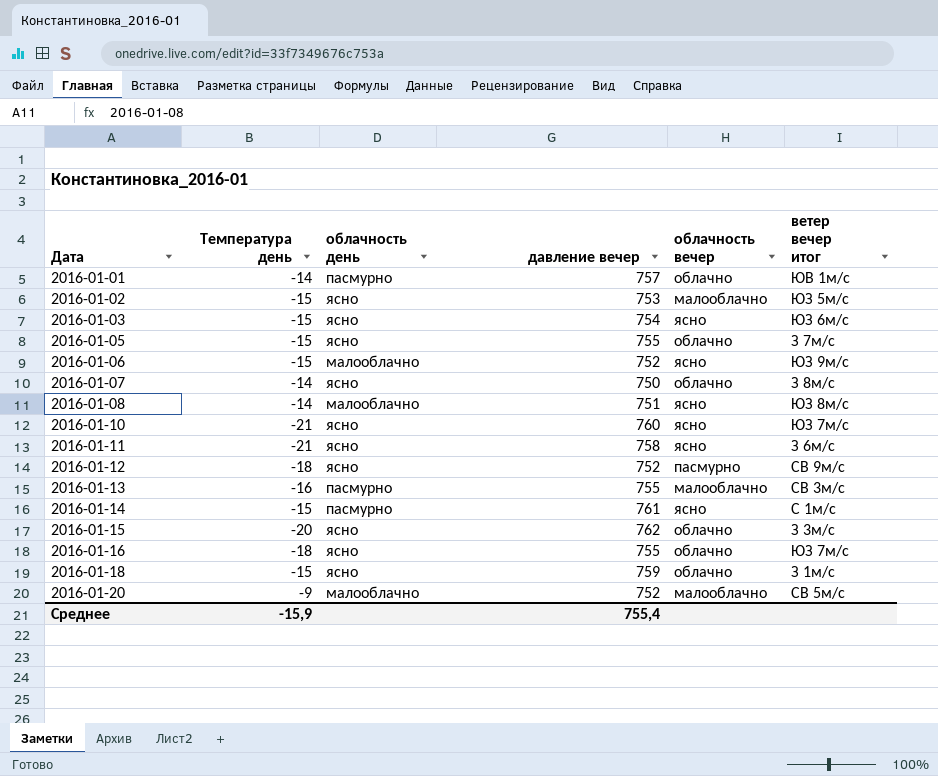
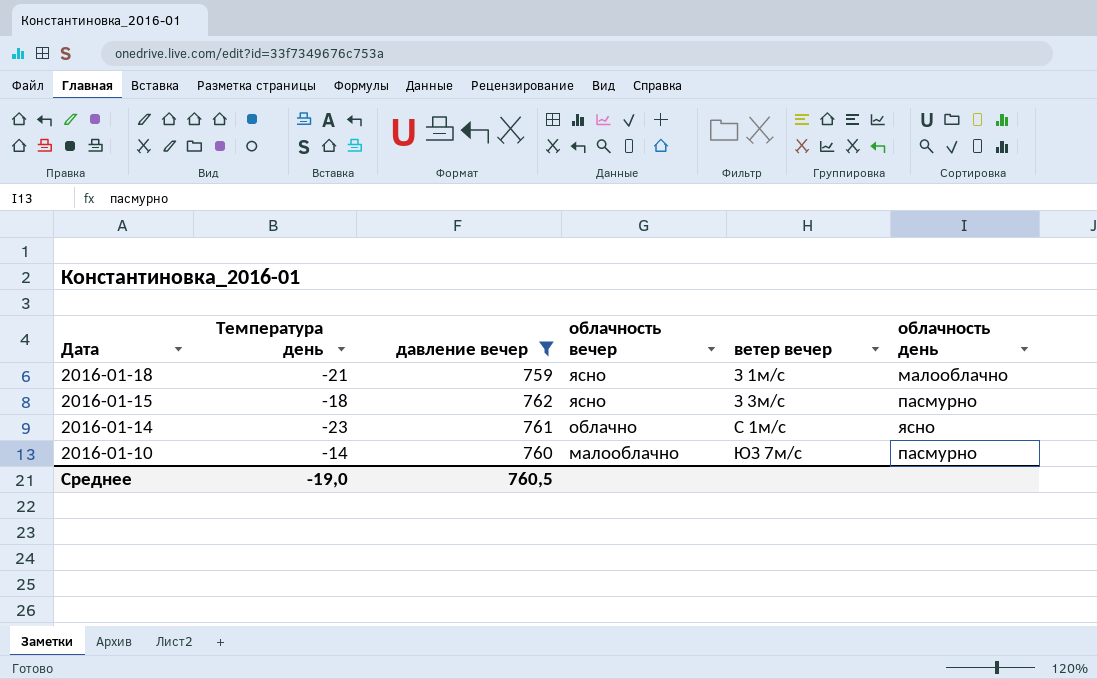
filter: none -> давление вечер >= 759
row order: Дата ascending -> Дата descending
column name: ветер вечер итог -> ветер вечер
column облачность день | position: 3 -> 6
2016-01-18 | Температура день: -15 -> -21
2016-01-18 | облачность вечер: облачно -> ясно
2016-01-18 | облачность день: ясно -> малооблачно
2016-01-15 | Температура день: -20 -> -18
2016-01-15 | облачность вечер: облачно -> ясно
2016-01-15 | облачность день: ясно -> пасмурно
2016-01-14 | Температура день: -15 -> -23
2016-01-14 | облачность вечер: ясно -> облачно
2016-01-14 | облачность день: пасмурно -> ясно
2016-01-10 | Температура день: -21 -> -14
2016-01-10 | облачность вечер: ясно -> малооблачно
2016-01-10 | облачность день: ясно -> пасмурно
Среднее | Температура день: -15,9 -> -19,0
Среднее | давление вечер: 755,4 -> 760,5

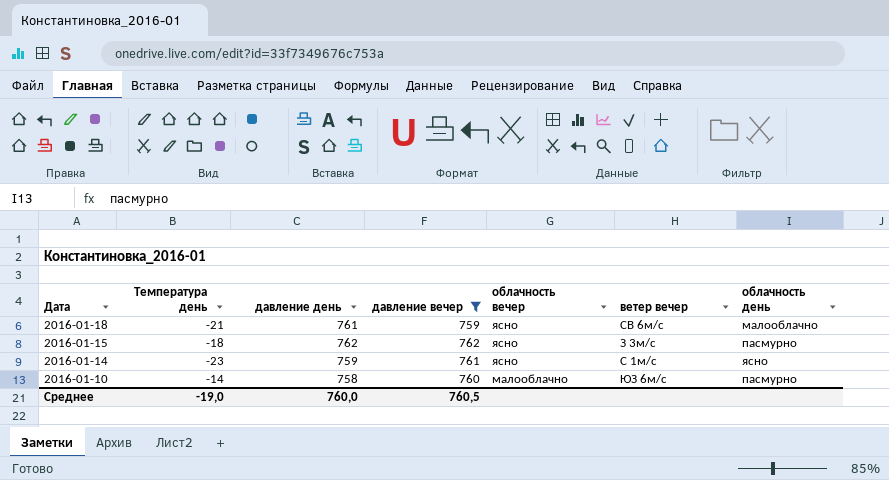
column давление день | position: none -> 3
2016-01-18 | ветер вечер: З 1м/с -> СВ 6м/с
2016-01-14 | облачность вечер: облачно -> ясно
2016-01-10 | ветер вечер: ЮЗ 7м/с -> ЮЗ 6м/с

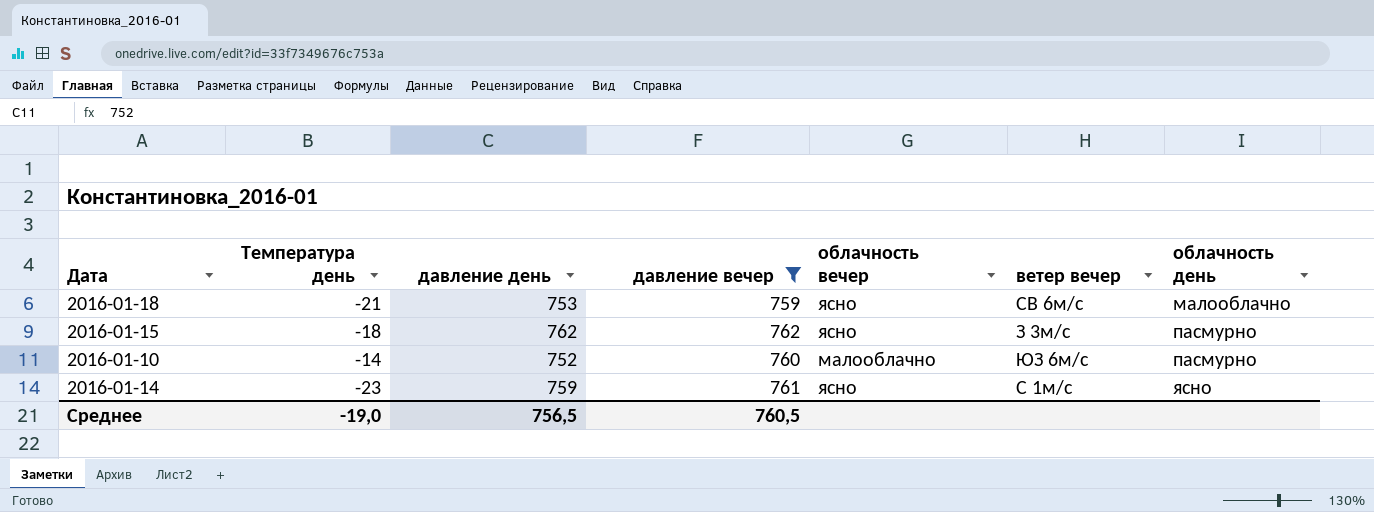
row order: Дата descending -> облачность день ascending
2016-01-18 | давление день: 761 -> 753
2016-01-10 | давление день: 758 -> 752
Среднее | давление день: 760,0 -> 756,5

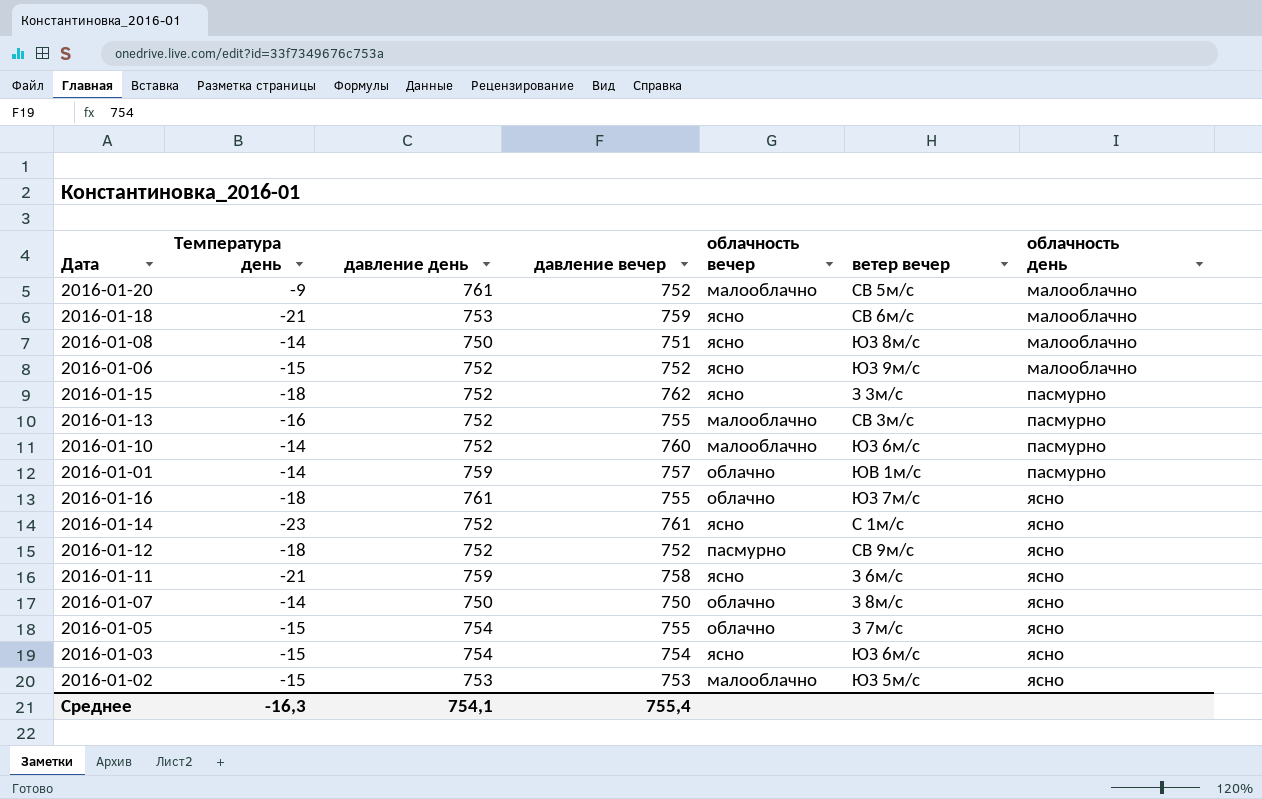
filter: давление вечер >= 759 -> none
2016-01-15 | давление день: 762 -> 752
2016-01-14 | давление день: 759 -> 752
Среднее | Температура день: -19,0 -> -16,3
Среднее | давление день: 756,5 -> 754,1
Среднее | давление вечер: 760,5 -> 755,4

